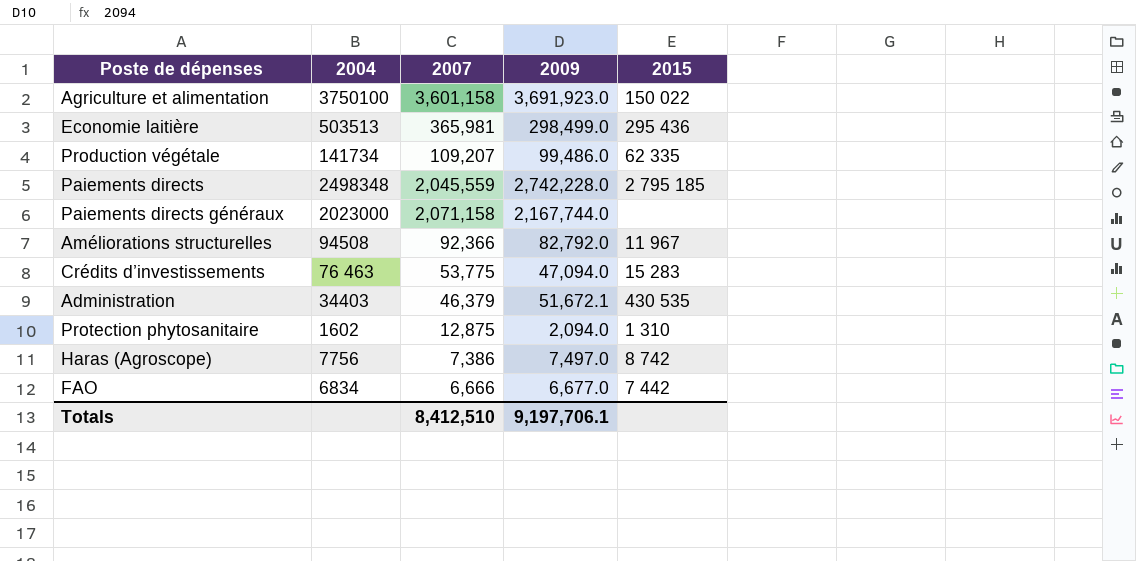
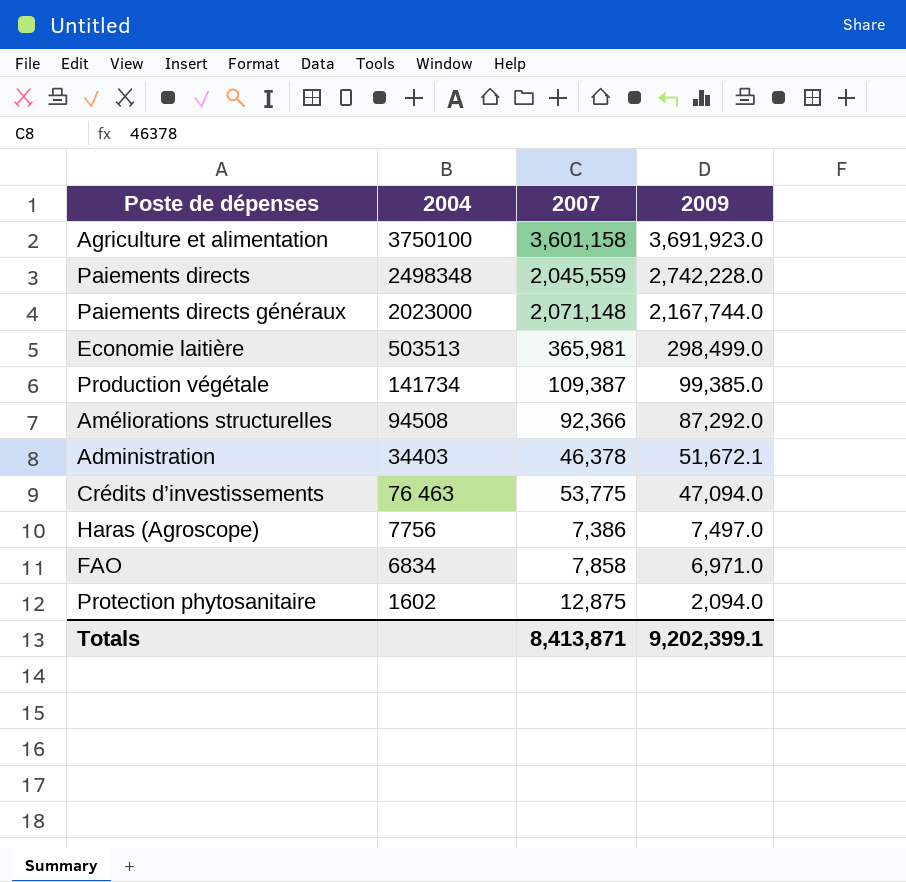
row order: none -> 2009 descending
column 2015 | position: 5 -> none
Paiements directs généraux | 2007: 2,071,158 -> 2,071,148
Production végétale | 2007: 109,207 -> 109,387
Production végétale | 2009: 99,486.0 -> 99,385.0
Améliorations structurelles | 2009: 82,792.0 -> 87,292.0
Administration | 2007: 46,379 -> 46,378
FAO | 2007: 6,666 -> 7,858
FAO | 2009: 6,677.0 -> 6,971.0
Totals | 2007: 8,412,510 -> 8,413,871
Totals | 2009: 9,197,706.1 -> 9,202,399.1

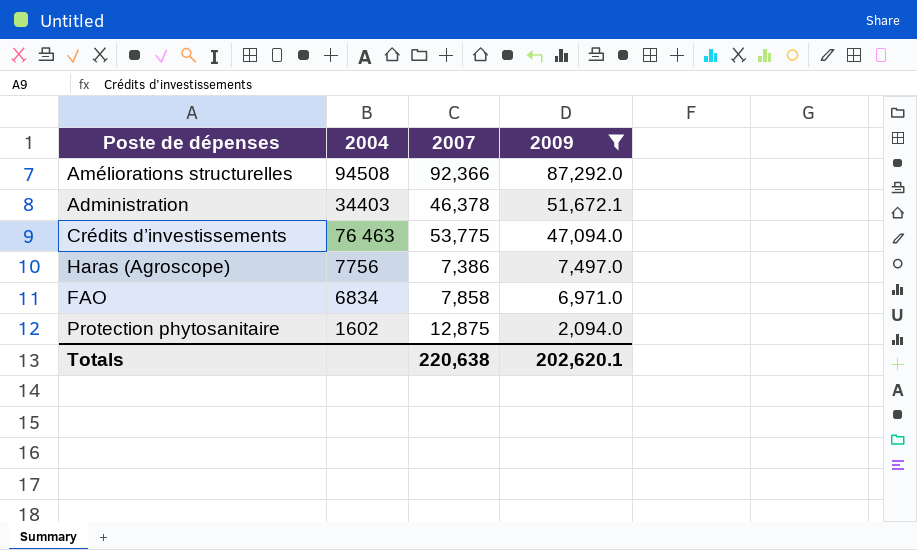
filter: none -> 2009 <= 87,292.0
Totals | 2007: 8,413,871 -> 220,638
Totals | 2009: 9,202,399.1 -> 202,620.1

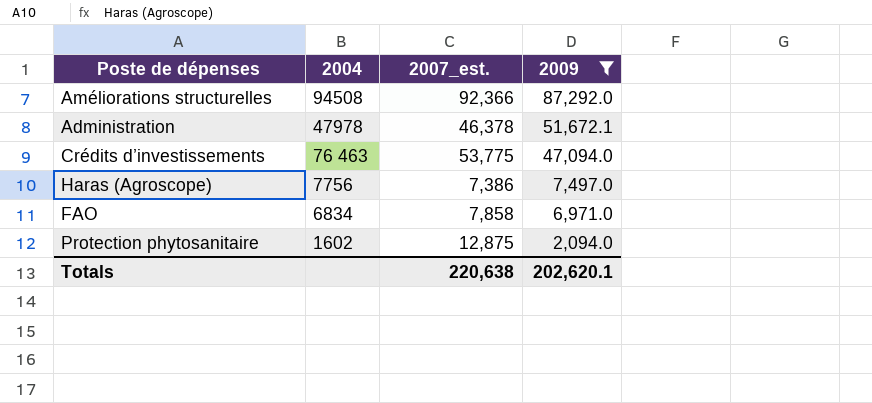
column name: 2007 -> 2007_est.
Administration | 2004: 34403 -> 47978

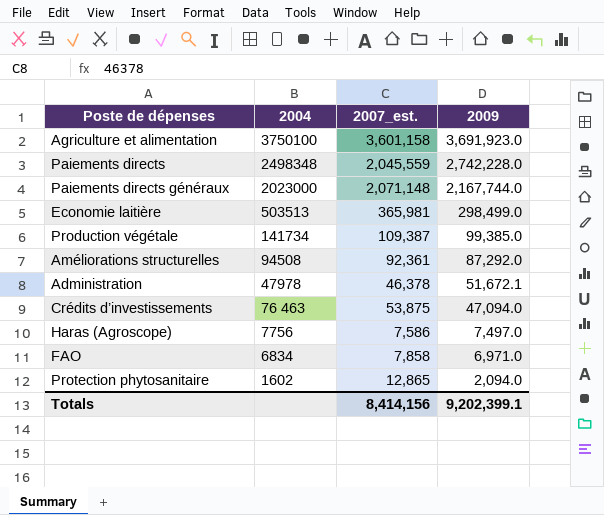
filter: 2009 <= 87,292.0 -> none
Améliorations structurelles | 2007_est.: 92,366 -> 92,361
Crédits d’investissements | 2007_est.: 53,775 -> 53,875
Haras (Agroscope) | 2007_est.: 7,386 -> 7,586
Protection phytosanitaire | 2007_est.: 12,875 -> 12,865
Totals | 2007_est.: 220,638 -> 8,414,156
Totals | 2009: 202,620.1 -> 9,202,399.1

